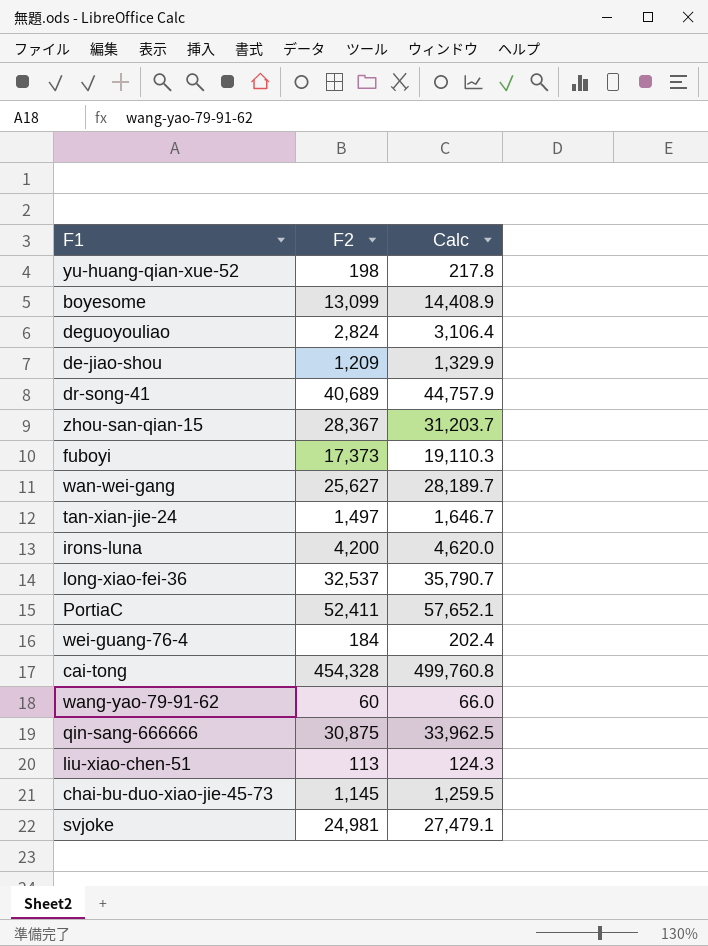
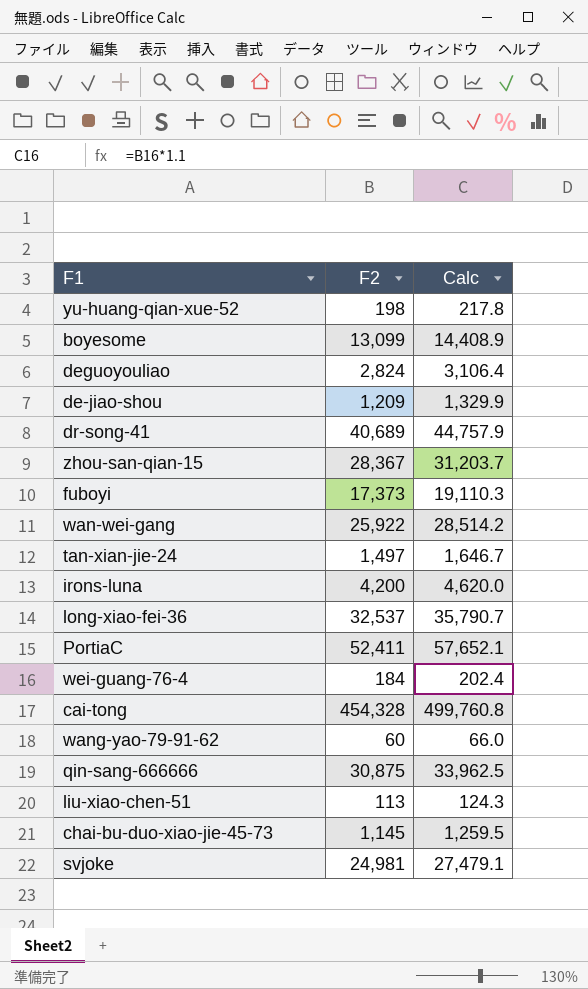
wan-wei-gang | F2: 25,627 -> 25,922
wan-wei-gang | Calc: 28,189.7 -> 28,514.2

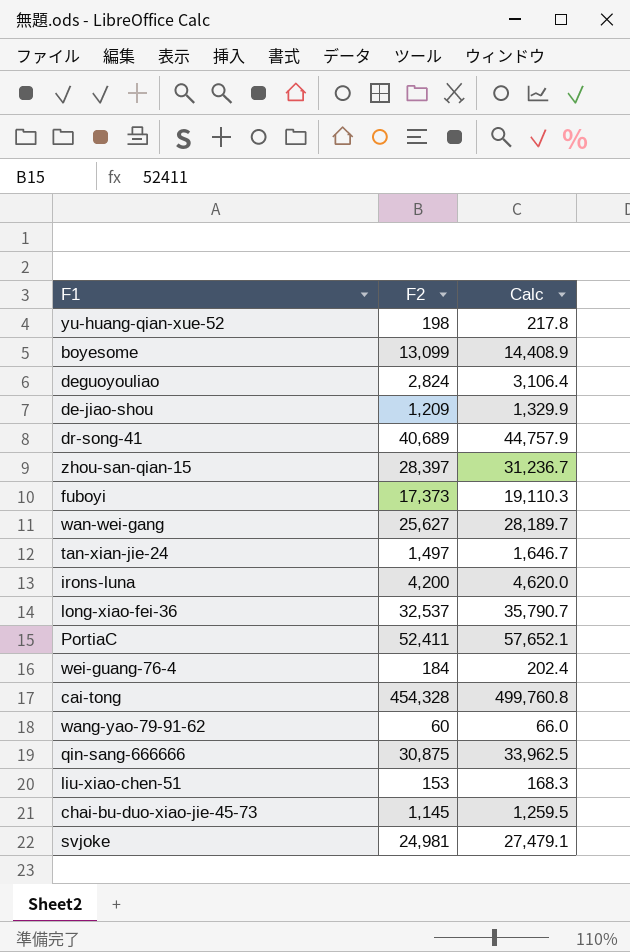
zhou-san-qian-15 | F2: 28,367 -> 28,397
zhou-san-qian-15 | Calc: 31,203.7 -> 31,236.7
wan-wei-gang | F2: 25,922 -> 25,627
wan-wei-gang | Calc: 28,514.2 -> 28,189.7
liu-xiao-chen-51 | F2: 113 -> 153
liu-xiao-chen-51 | Calc: 124.3 -> 168.3

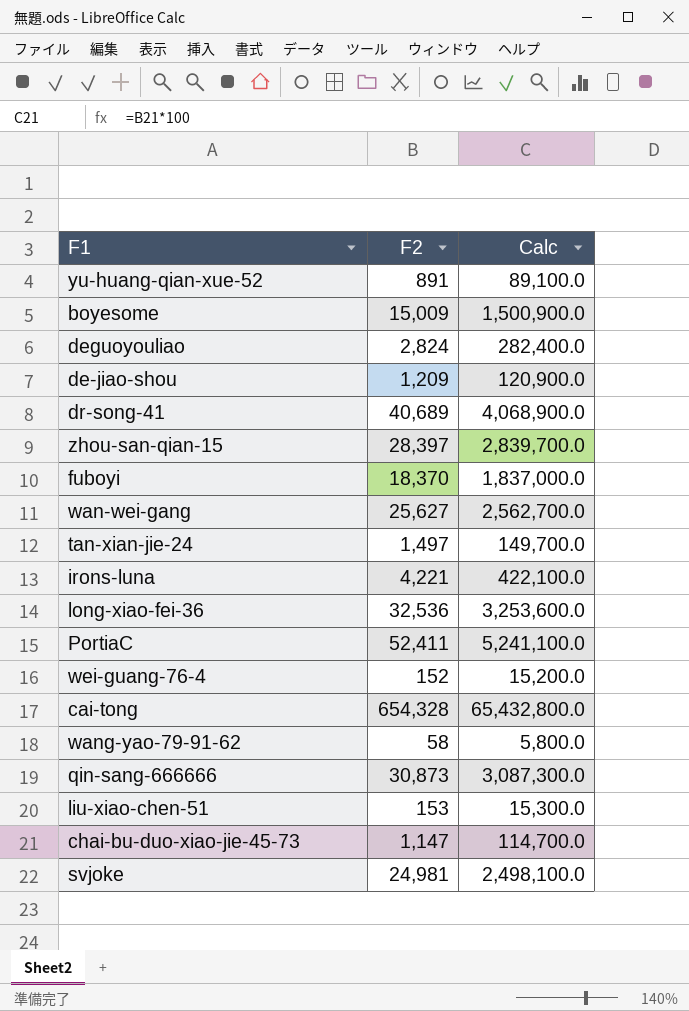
column Calc | formula: [F2] * 1.1 -> [F2] * 100
yu-huang-qian-xue-52 | F2: 198 -> 891
boyesome | F2: 13,099 -> 15,009
fuboyi | F2: 17,373 -> 18,370
irons-luna | F2: 4,200 -> 4,221
long-xiao-fei-36 | F2: 32,537 -> 32,536
wei-guang-76-4 | F2: 184 -> 152
cai-tong | F2: 454,328 -> 654,328
wang-yao-79-91-62 | F2: 60 -> 58
qin-sang-666666 | F2: 30,875 -> 30,873
chai-bu-duo-xiao-jie-45-73 | F2: 1,145 -> 1,147

